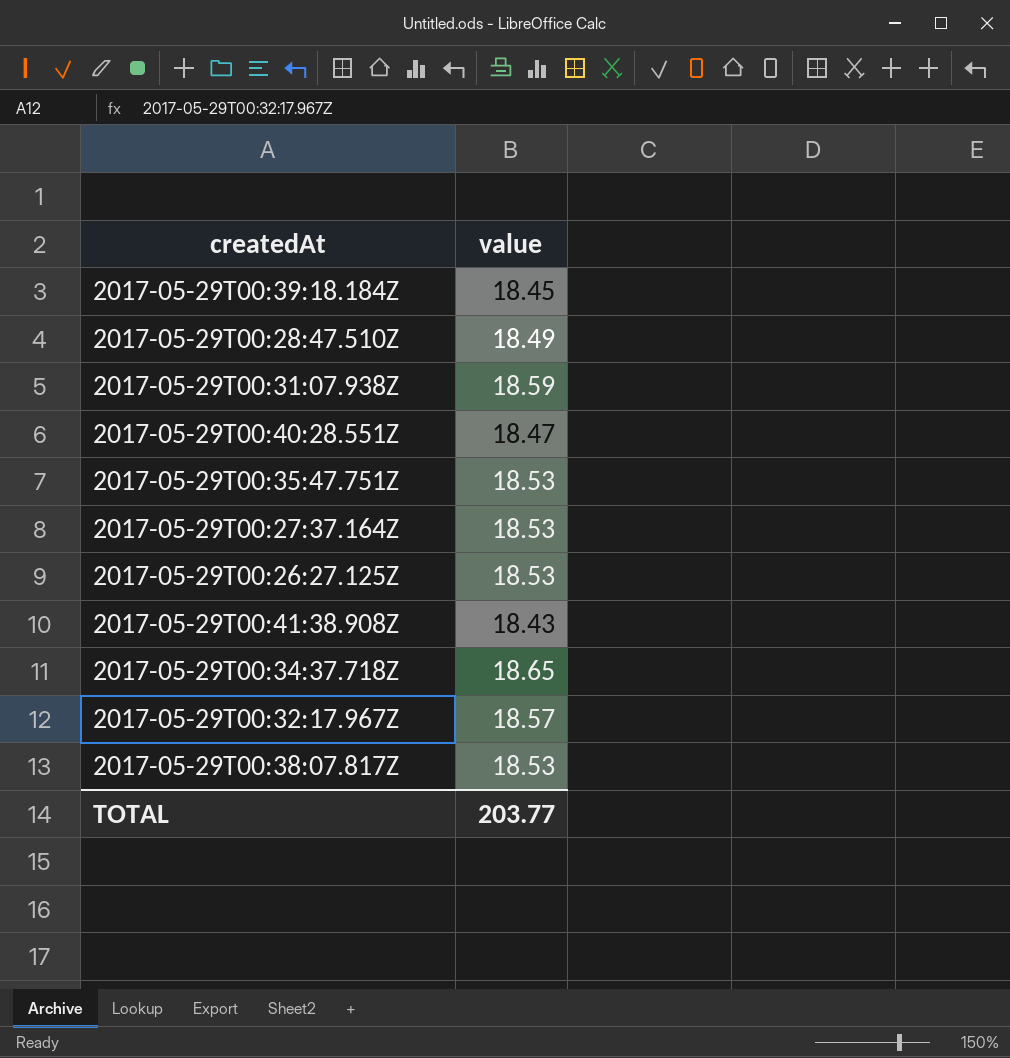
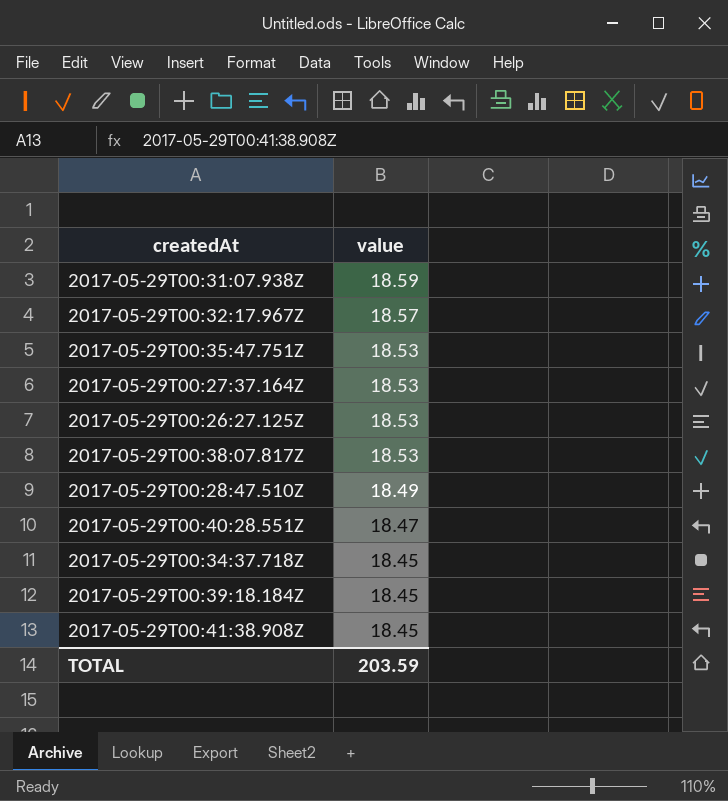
row order: none -> value descending
2017-05-29T00:34:37.718Z | value: 18.65 -> 18.45
2017-05-29T00:41:38.908Z | value: 18.43 -> 18.45
TOTAL | value: 203.77 -> 203.59

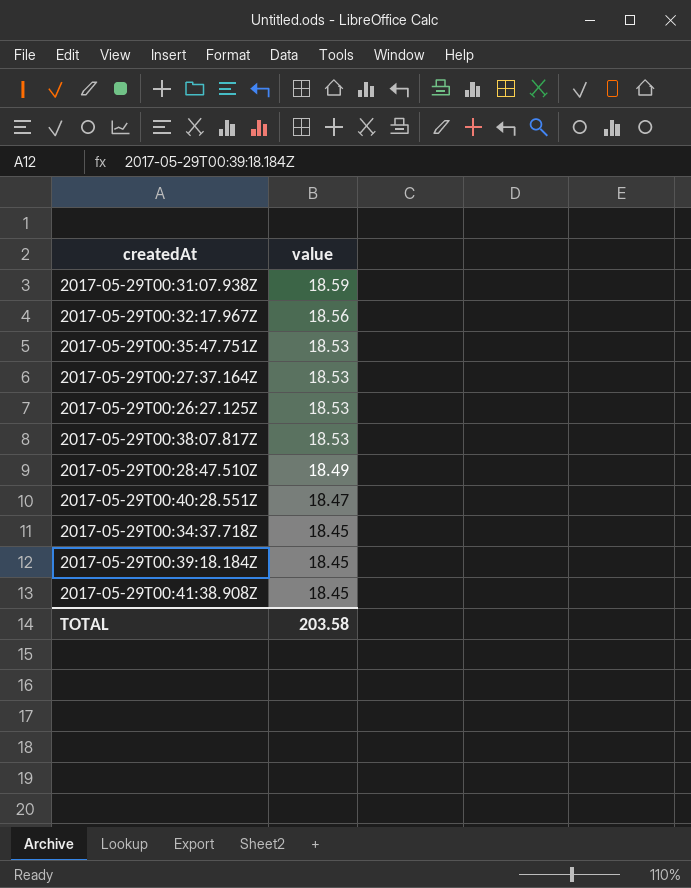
2017-05-29T00:32:17.967Z | value: 18.57 -> 18.56
TOTAL | value: 203.59 -> 203.58

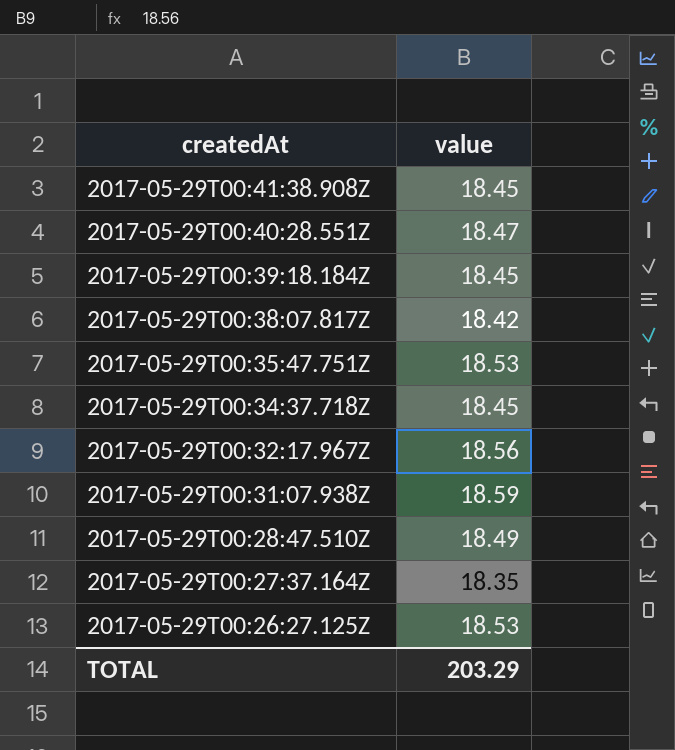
row order: value descending -> createdAt descending
2017-05-29T00:38:07.817Z | value: 18.53 -> 18.42
2017-05-29T00:27:37.164Z | value: 18.53 -> 18.35
TOTAL | value: 203.58 -> 203.29

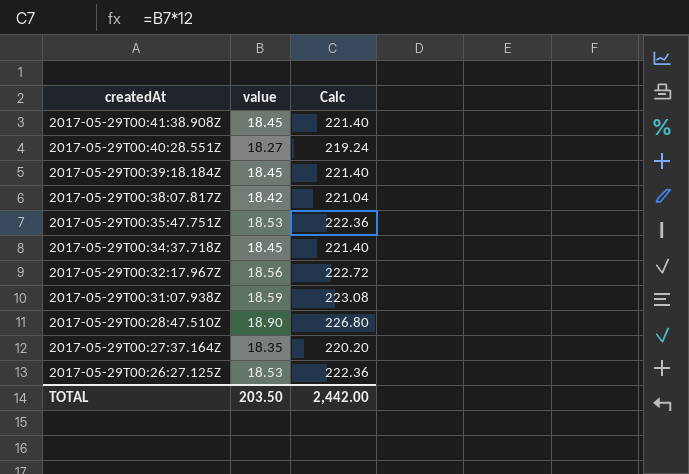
column Calc | formula: none -> [value] * 12
2017-05-29T00:40:28.551Z | value: 18.47 -> 18.27
2017-05-29T00:28:47.510Z | value: 18.49 -> 18.90
TOTAL | value: 203.29 -> 203.50

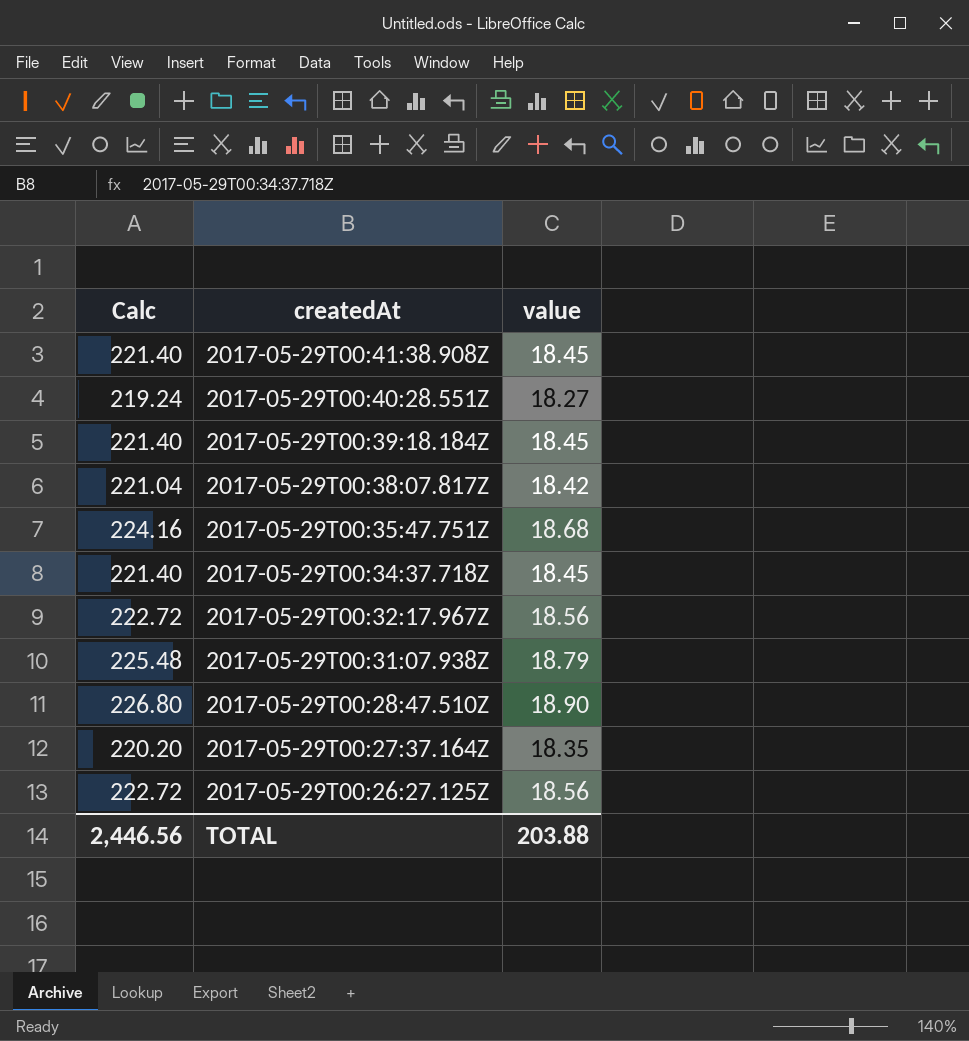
column Calc | position: 3 -> 1
2017-05-29T00:35:47.751Z | Calc: 222.36 -> 224.16
2017-05-29T00:35:47.751Z | value: 18.53 -> 18.68
2017-05-29T00:31:07.938Z | Calc: 223.08 -> 225.48
2017-05-29T00:31:07.938Z | value: 18.59 -> 18.79
2017-05-29T00:26:27.125Z | Calc: 222.36 -> 222.72
2017-05-29T00:26:27.125Z | value: 18.53 -> 18.56
TOTAL | Calc: 2,442.00 -> 2,446.56
TOTAL | value: 203.50 -> 203.88

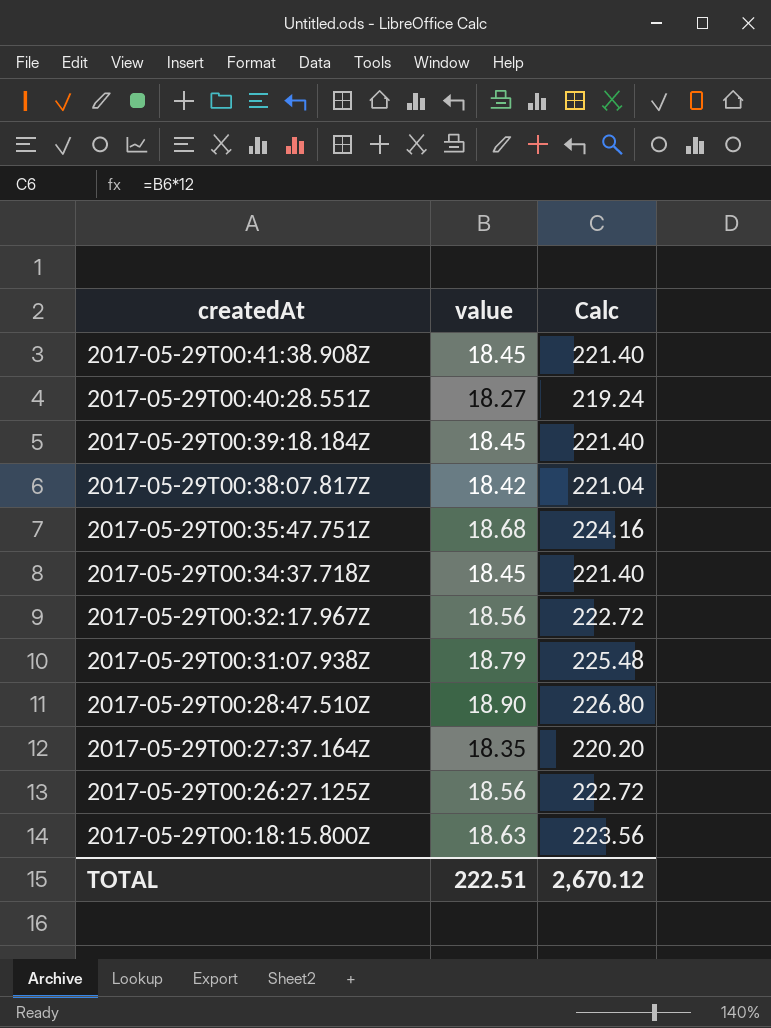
column Calc | position: 1 -> 3
row 2017-05-29T00:18:15.800Z: none -> 18.63 | 223.56
TOTAL | value: 203.88 -> 222.51
TOTAL | Calc: 2,446.56 -> 2,670.12

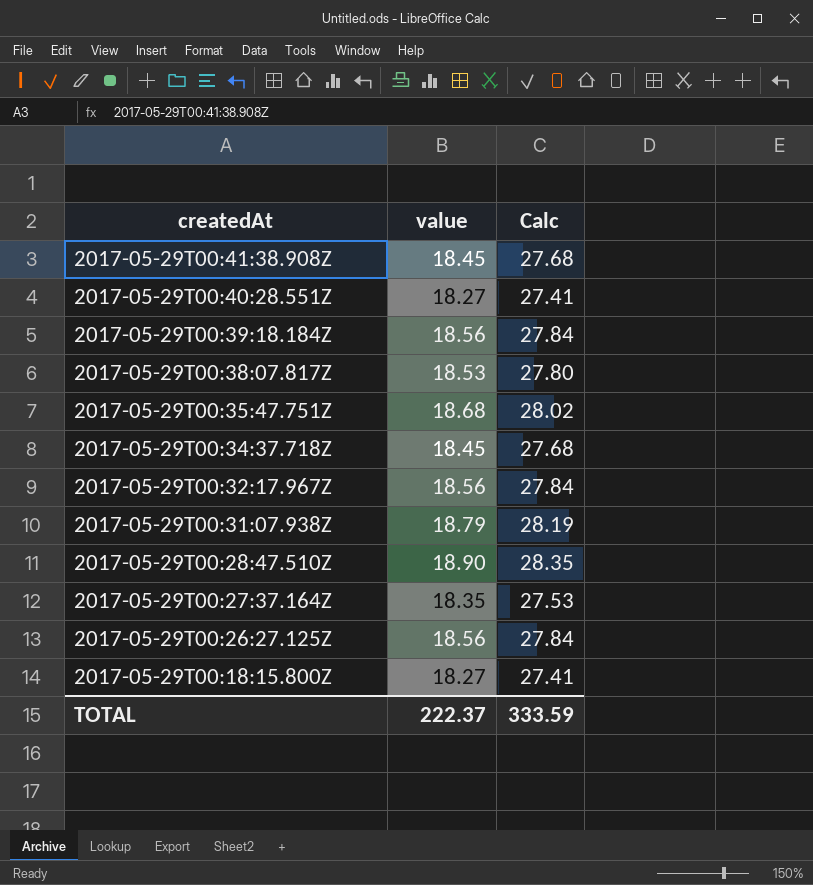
column Calc | formula: [value] * 12 -> [value] * 1.5
2017-05-29T00:39:18.184Z | value: 18.45 -> 18.56
2017-05-29T00:38:07.817Z | value: 18.42 -> 18.53
2017-05-29T00:18:15.800Z | value: 18.63 -> 18.27
TOTAL | value: 222.51 -> 222.37
TOTAL | Calc: 2,670.12 -> 333.59

